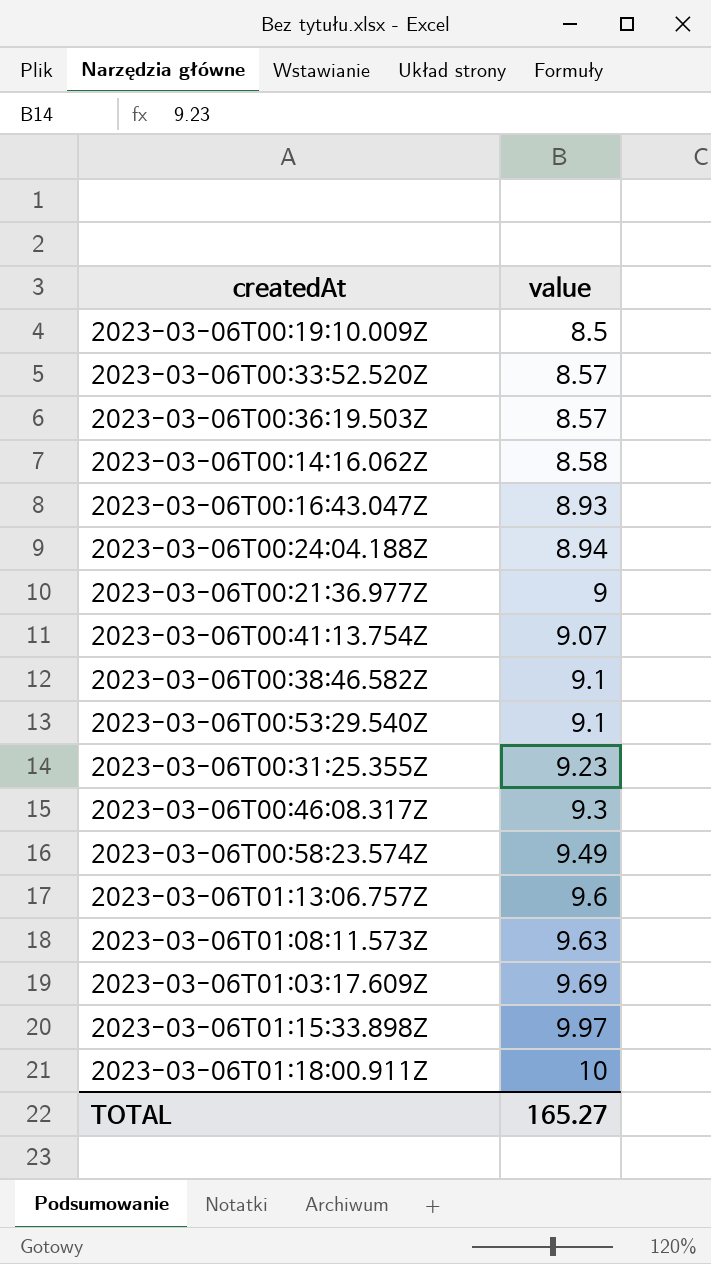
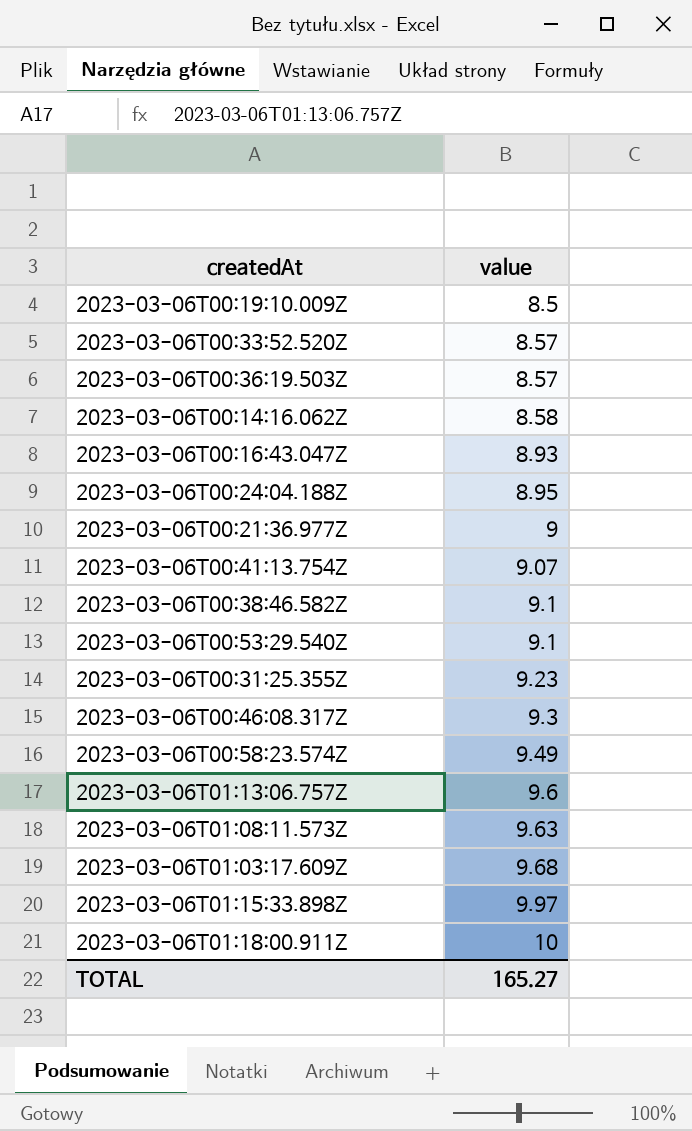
2023-03-06T00:24:04.188Z | value: 8.94 -> 8.95
2023-03-06T01:03:17.609Z | value: 9.69 -> 9.68

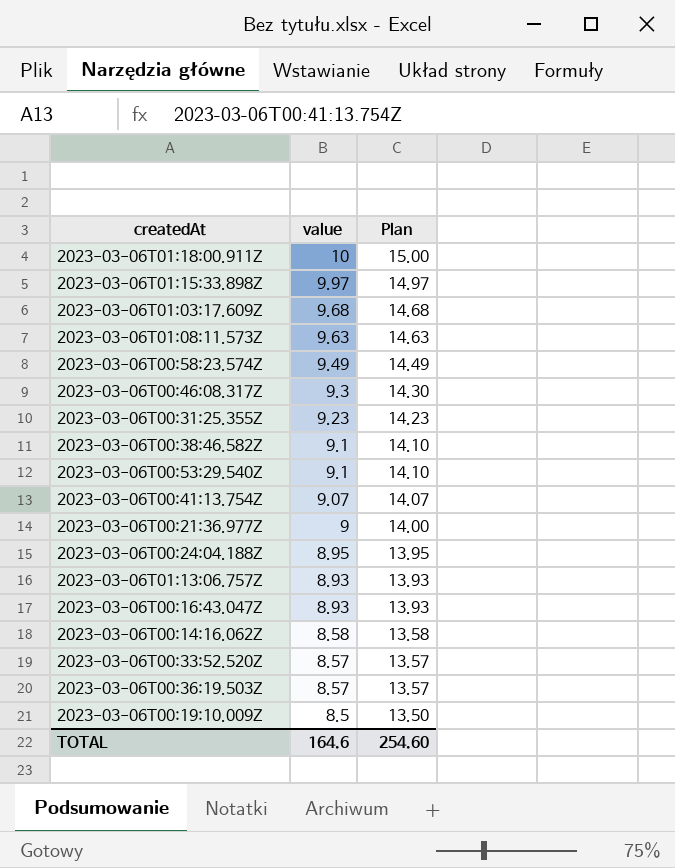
row order: value ascending -> value descending
column Plan | formula: none -> [value] + 5
2023-03-06T01:13:06.757Z | value: 9.6 -> 8.93
TOTAL | value: 165.27 -> 164.6

